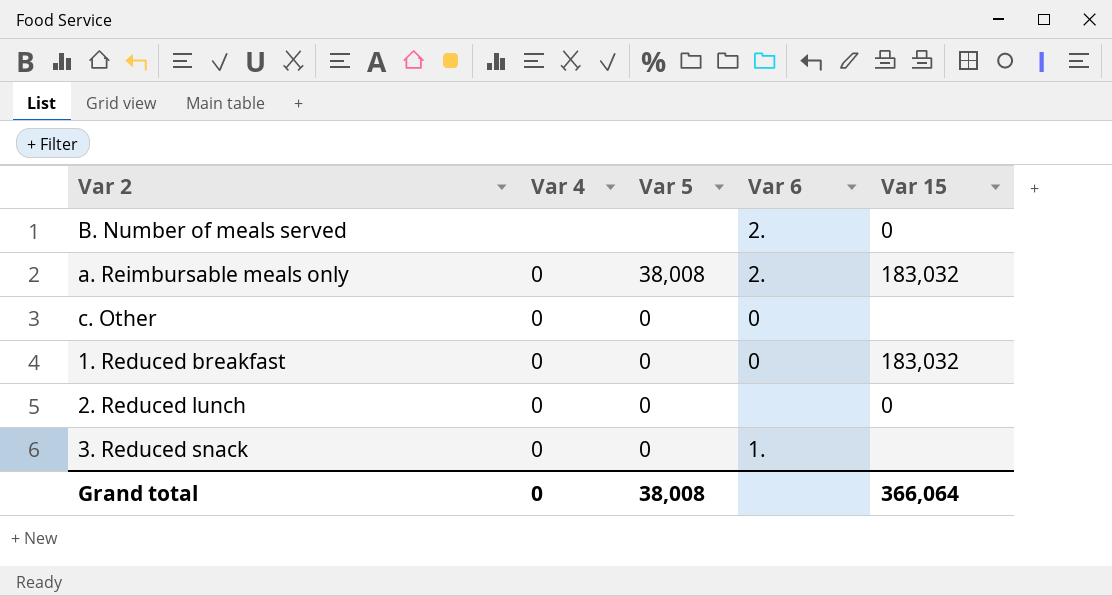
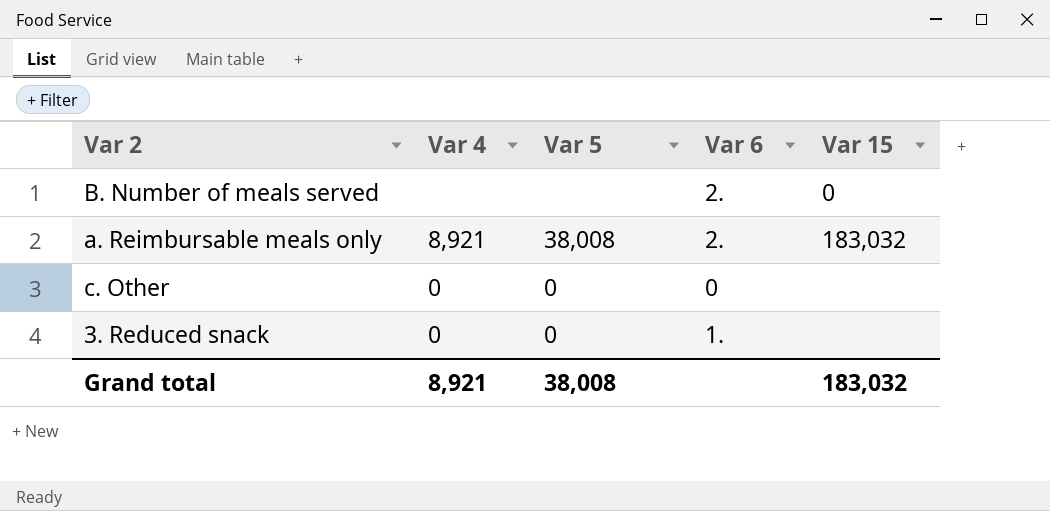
row 1. Reduced breakfast: 0 | 0 | 0 | 183,032 -> none
row 2. Reduced lunch: 0 | 0 | none | 0 -> none
a. Reimbursable meals only | Var 4: 0 -> 8,921
Grand total | Var 4: 0 -> 8,921
Grand total | Var 15: 366,064 -> 183,032

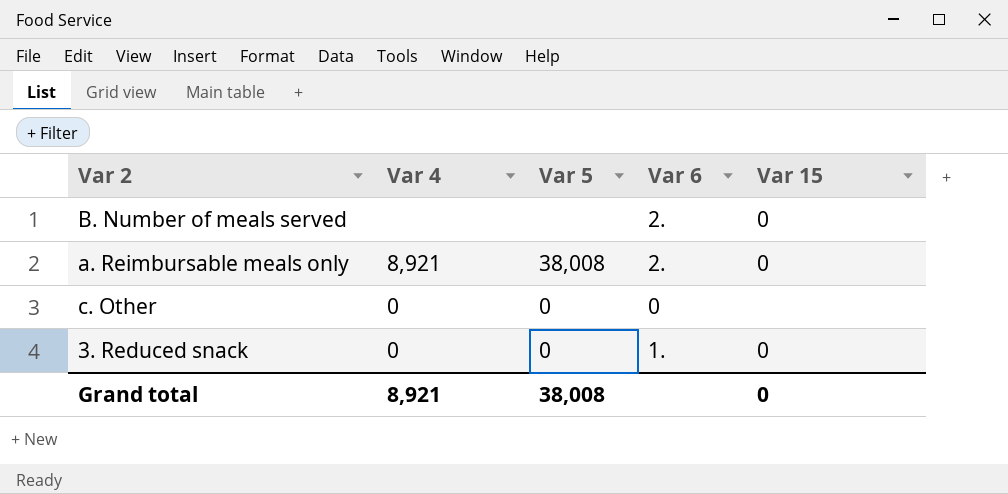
a. Reimbursable meals only | Var 15: 183,032 -> 0
3. Reduced snack | Var 15: none -> 0
Grand total | Var 15: 183,032 -> 0

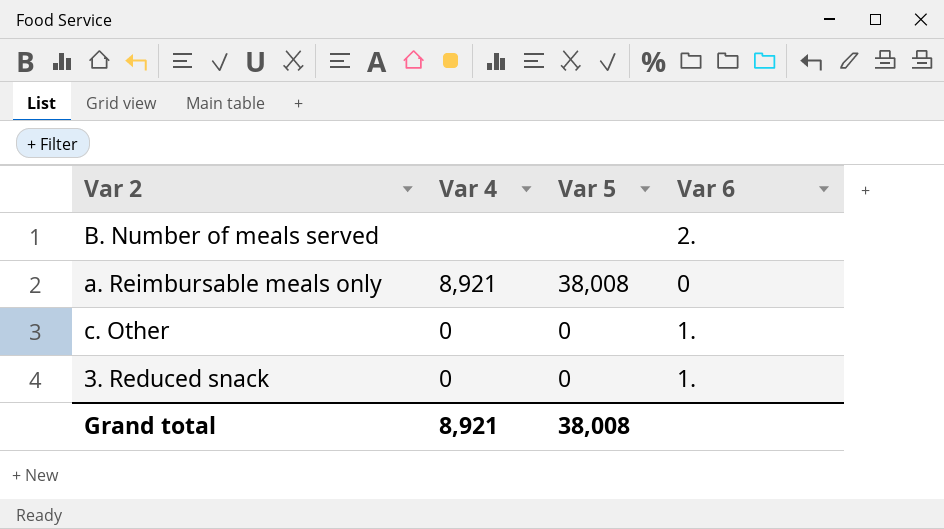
column Var 15 | position: 5 -> none
a. Reimbursable meals only | Var 6: 2. -> 0
c. Other | Var 6: 0 -> 1.

